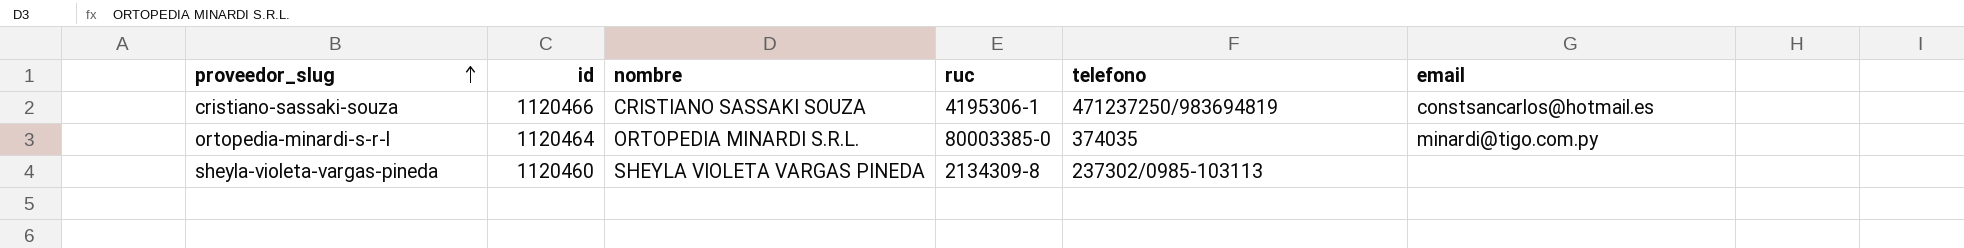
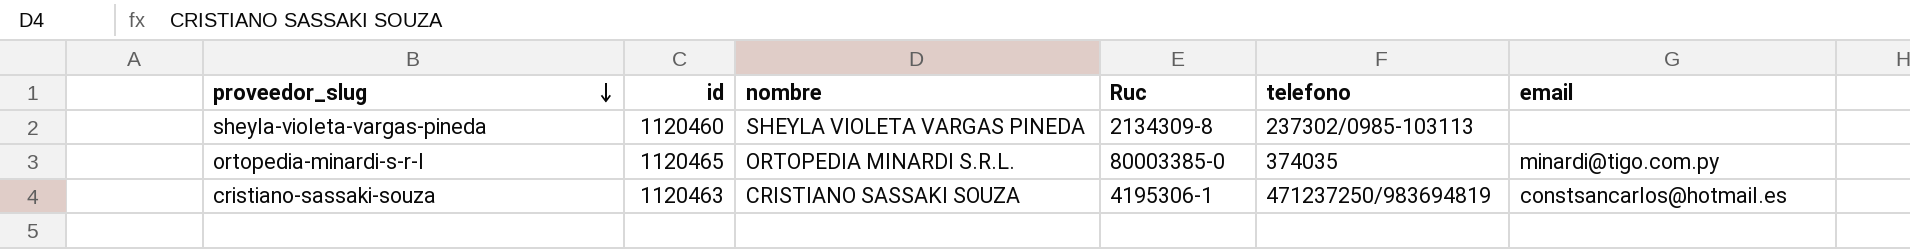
row order: proveedor_slug ascending -> proveedor_slug descending
column name: ruc -> Ruc
ortopedia-minardi-s-r-l | id: 1120464 -> 1120465
cristiano-sassaki-souza | id: 1120466 -> 1120463

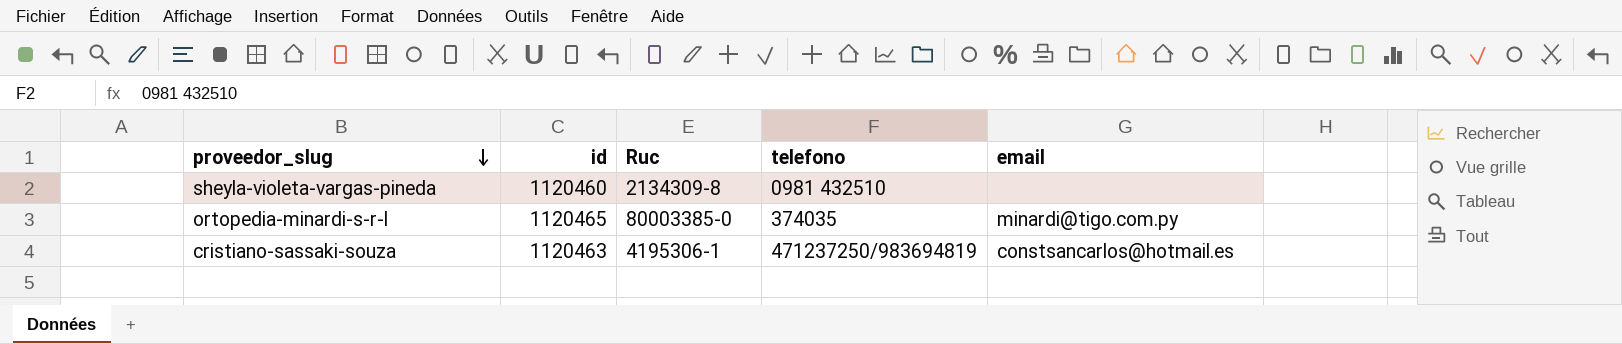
column nombre | position: 3 -> none
sheyla-violeta-vargas-pineda | telefono: 237302/0985-103113 -> 0981 432510

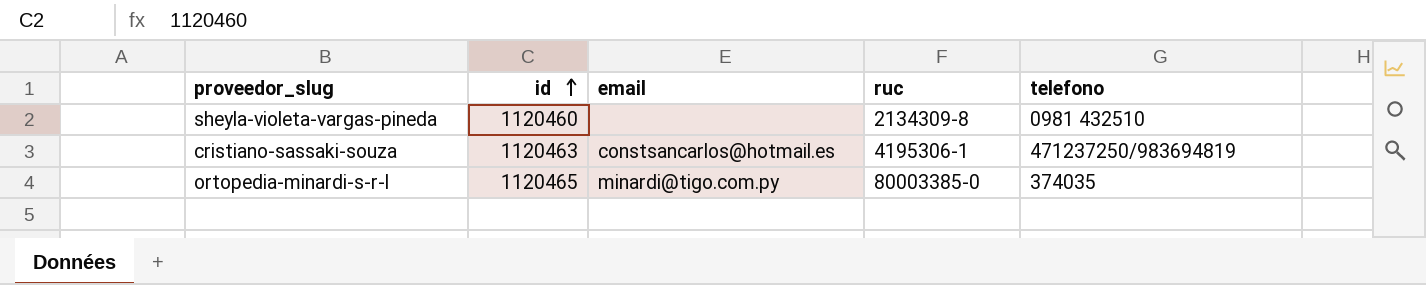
row order: proveedor_slug descending -> id ascending
column email | position: 5 -> 3
column name: Ruc -> ruc

